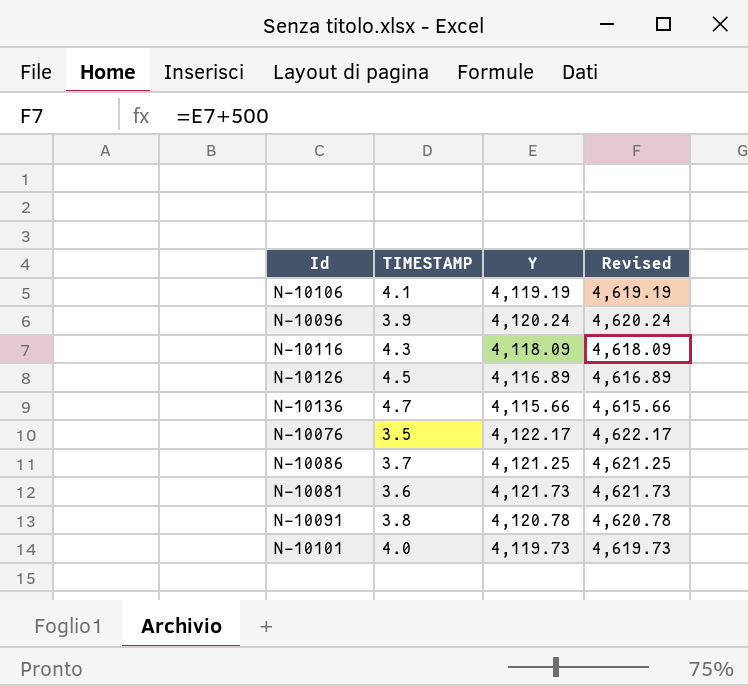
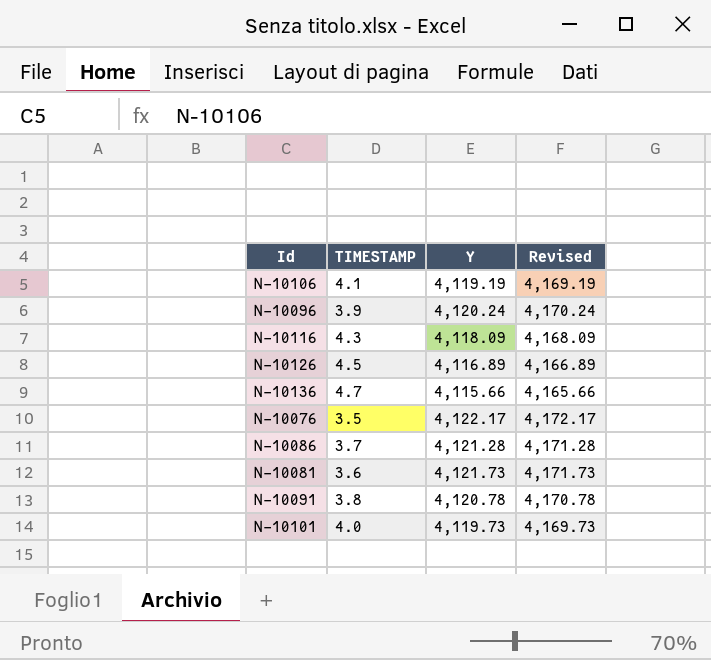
column Revised | formula: [Y] + 500 -> [Y] + 50
N-10086 | Y: 4,121.25 -> 4,121.28

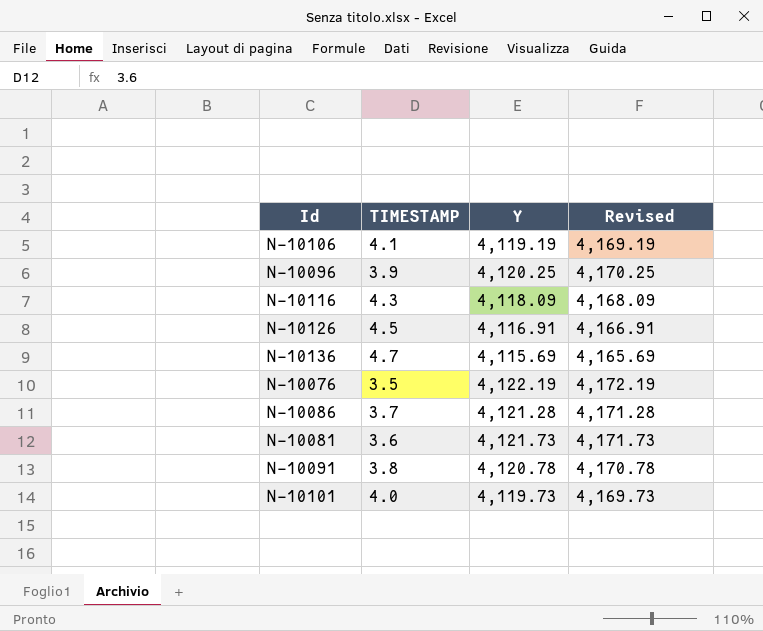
N-10096 | Y: 4,120.24 -> 4,120.25
N-10096 | Revised: 4,170.24 -> 4,170.25
N-10126 | Y: 4,116.89 -> 4,116.91
N-10126 | Revised: 4,166.89 -> 4,166.91
N-10136 | Y: 4,115.66 -> 4,115.69
N-10136 | Revised: 4,165.66 -> 4,165.69
N-10076 | Y: 4,122.17 -> 4,122.19
N-10076 | Revised: 4,172.17 -> 4,172.19

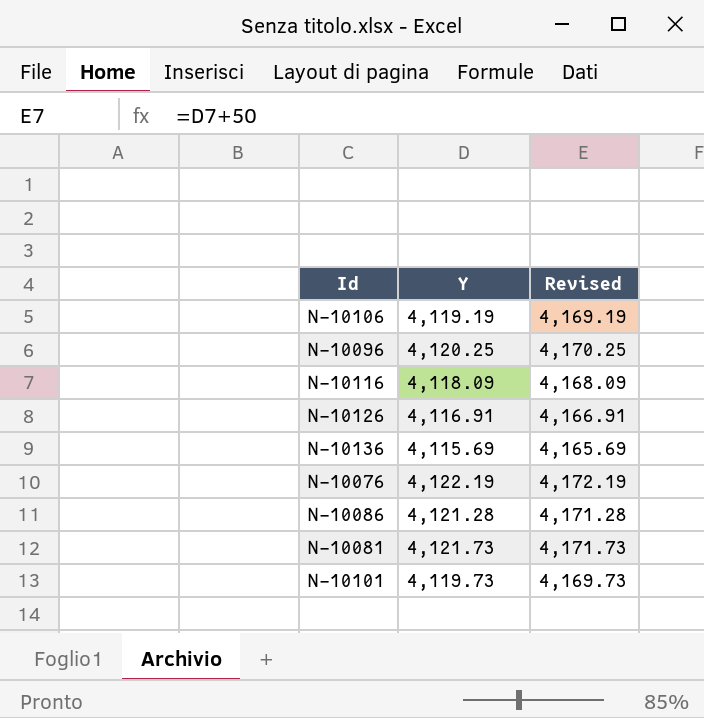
column TIMESTAMP | position: 2 -> none
row N-10091: 3.8 | 4,120.78 | 4,170.78 -> none

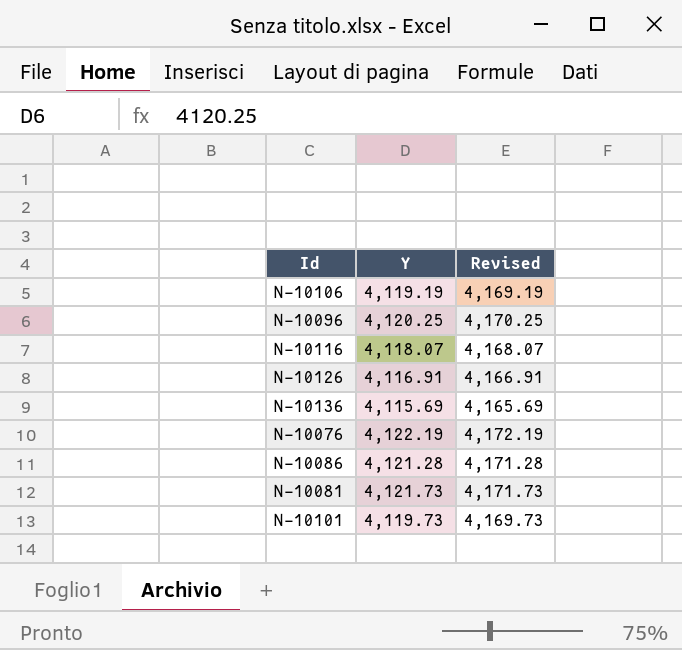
N-10116 | Y: 4,118.09 -> 4,118.07
N-10116 | Revised: 4,168.09 -> 4,168.07

